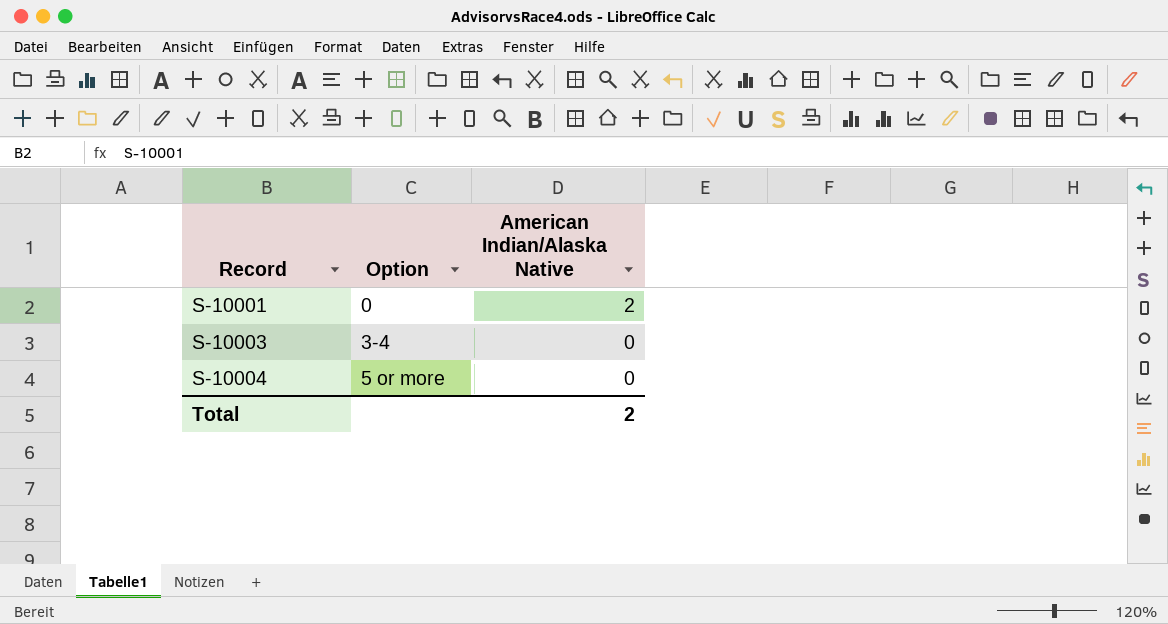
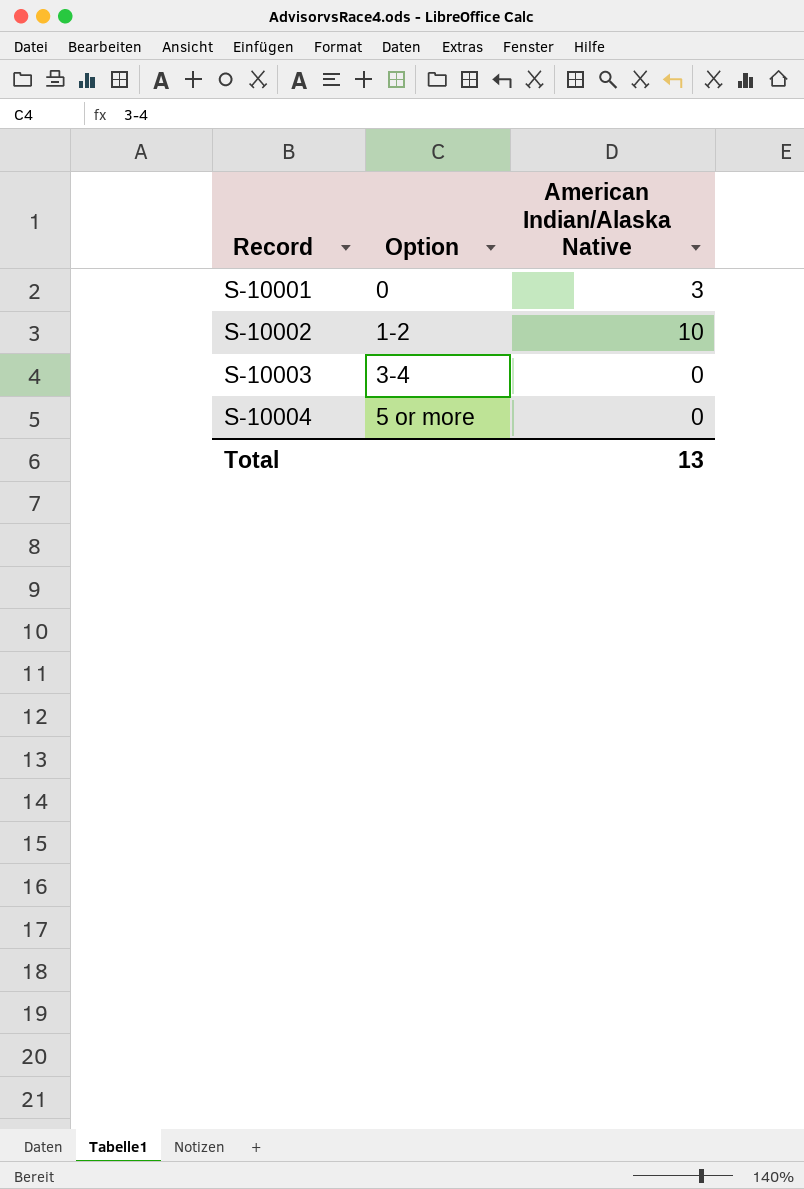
S-10001 | American Indian/Alaska Native: 2 -> 3
row S-10002: none -> 1-2 | 10
Total | American Indian/Alaska Native: 2 -> 13

